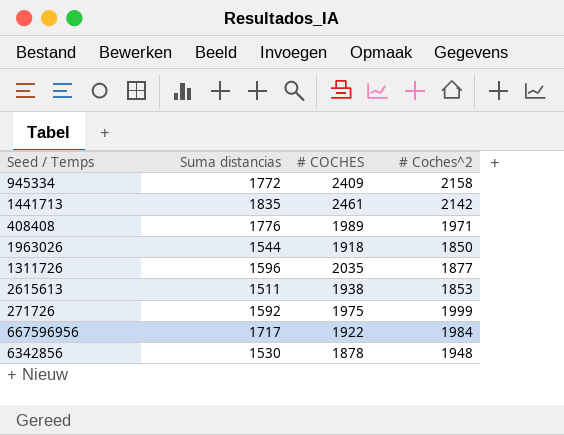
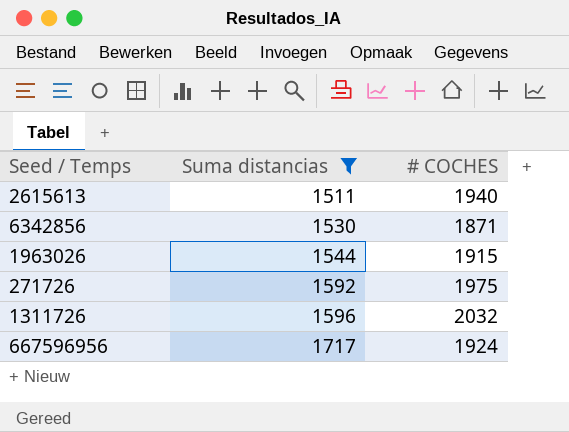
filter: none -> Suma distancias <= 1717
row order: none -> Suma distancias ascending
column # Coches^2 | position: 4 -> none
2615613 | # COCHES: 1938 -> 1940
6342856 | # COCHES: 1878 -> 1871
1963026 | # COCHES: 1918 -> 1915
1311726 | # COCHES: 2035 -> 2032
667596956 | # COCHES: 1922 -> 1924

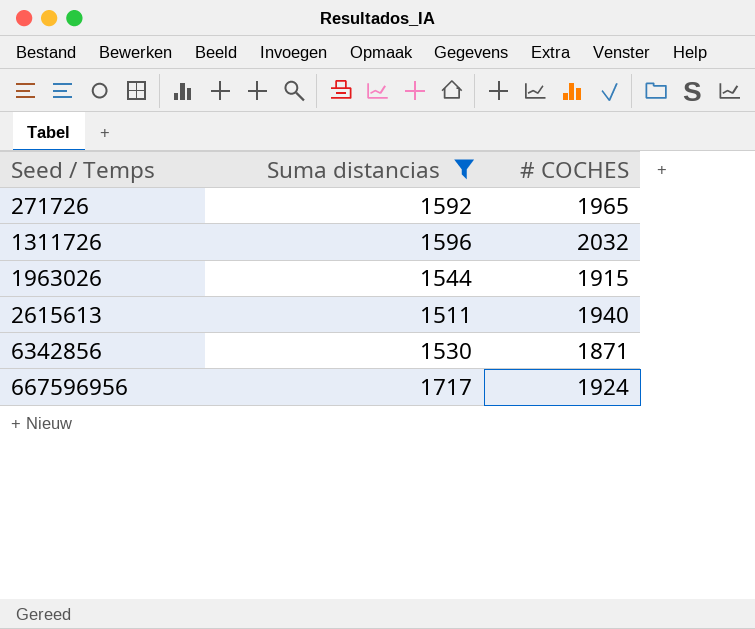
row order: Suma distancias ascending -> Seed / Temps ascending
271726 | # COCHES: 1975 -> 1965

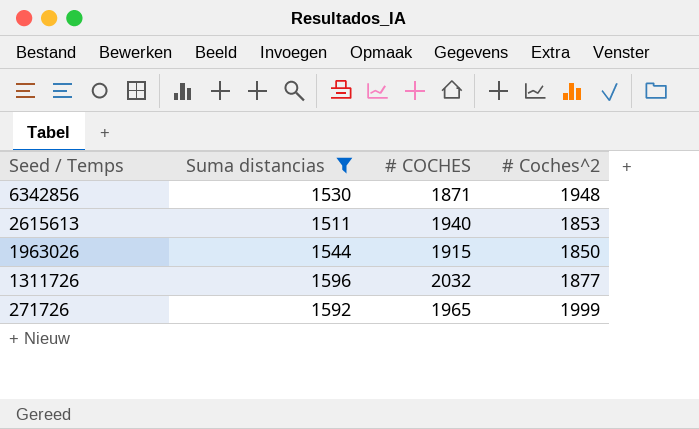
row order: Seed / Temps ascending -> Seed / Temps descending
column # Coches^2 | position: none -> 4
row 667596956: 1717 | 1924 -> none

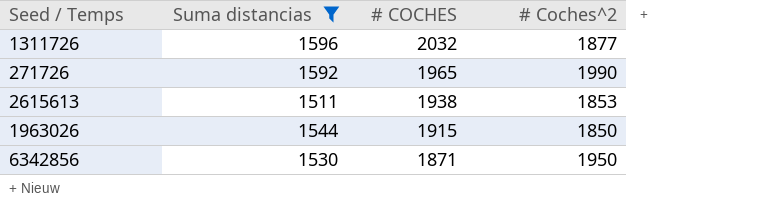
row order: Seed / Temps descending -> # COCHES descending
271726 | # Coches^2: 1999 -> 1990
2615613 | # COCHES: 1940 -> 1938
6342856 | # Coches^2: 1948 -> 1950

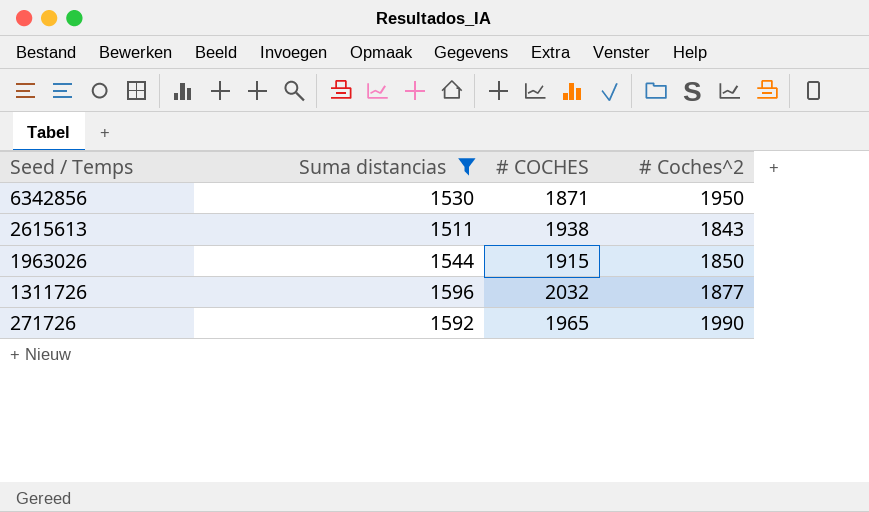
row order: # COCHES descending -> Seed / Temps descending
2615613 | # Coches^2: 1853 -> 1843

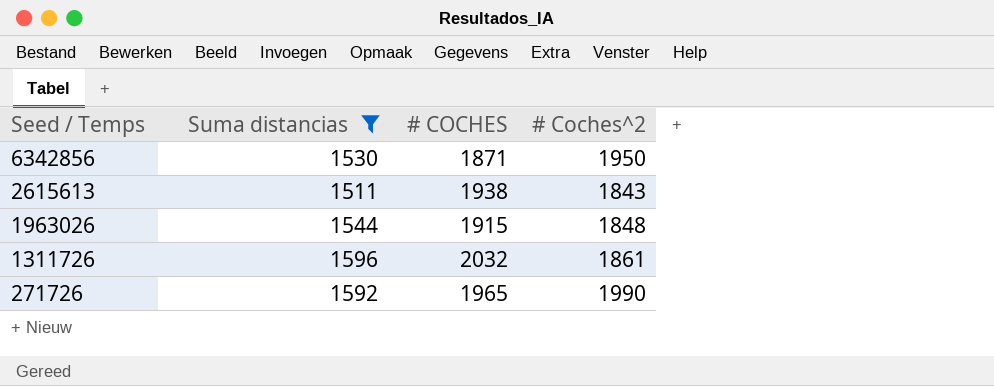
1963026 | # Coches^2: 1850 -> 1848
1311726 | # Coches^2: 1877 -> 1861

